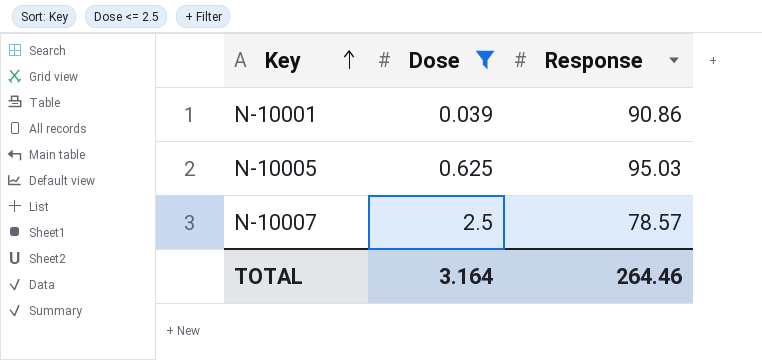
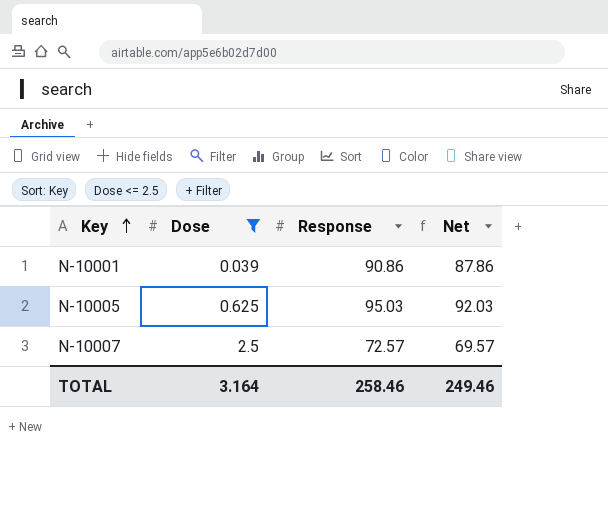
column Net | formula: none -> [Response] - 3
N-10007 | Response: 78.57 -> 72.57
TOTAL | Response: 264.46 -> 258.46

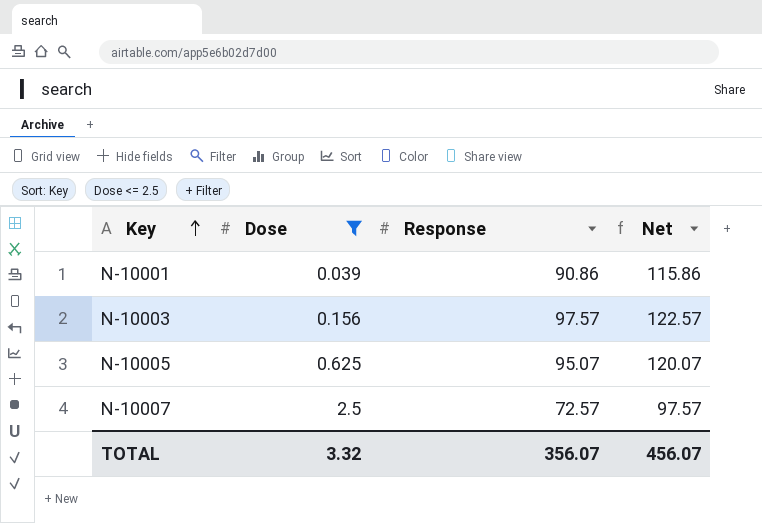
column Net | formula: [Response] - 3 -> [Response] + 25
row N-10003: none -> 0.156 | 97.57 | 122.57
N-10005 | Response: 95.03 -> 95.07
TOTAL | Dose: 3.164 -> 3.32
TOTAL | Response: 258.46 -> 356.07
TOTAL | Net: 249.46 -> 456.07

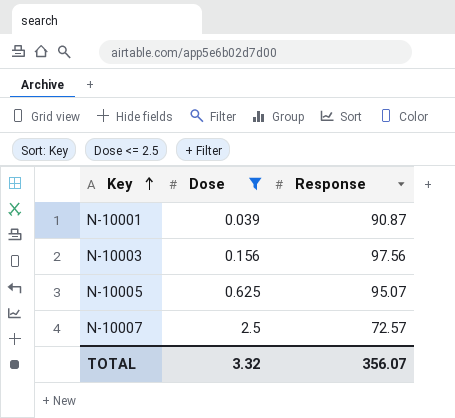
column Net | formula: [Response] + 25 -> none
N-10001 | Response: 90.86 -> 90.87
N-10003 | Response: 97.57 -> 97.56

